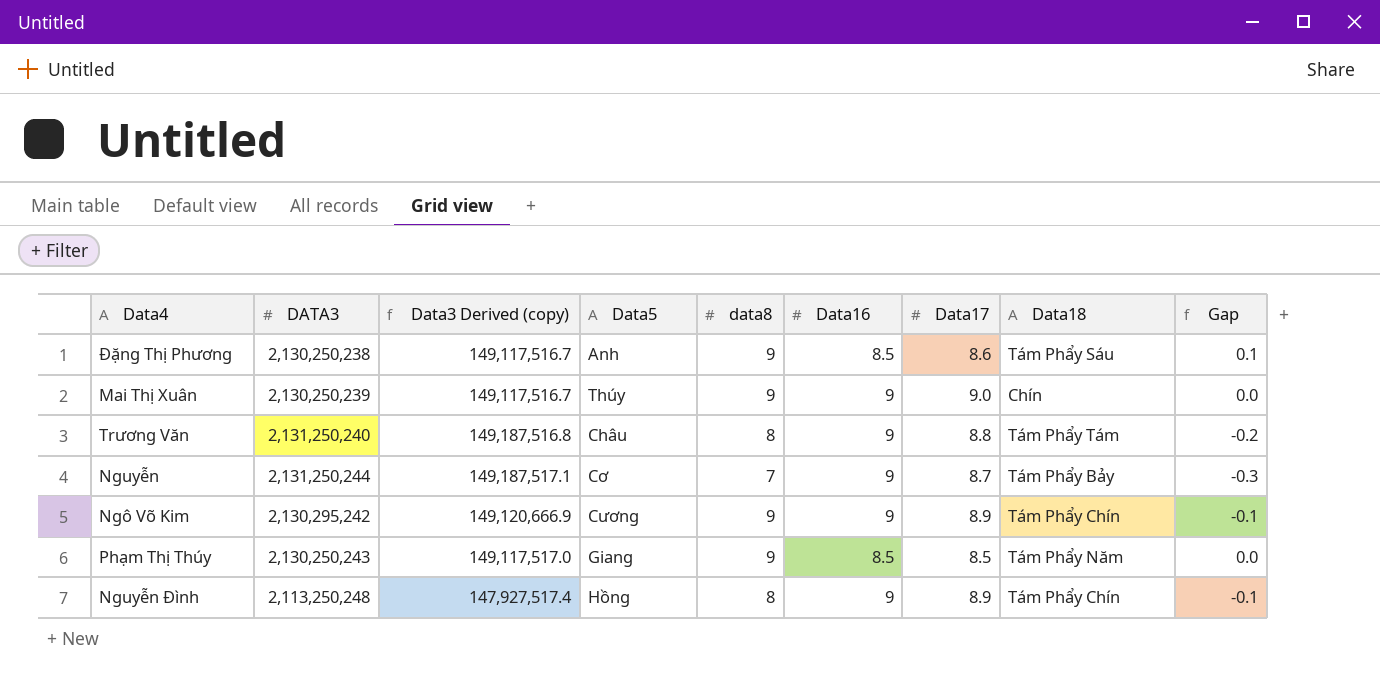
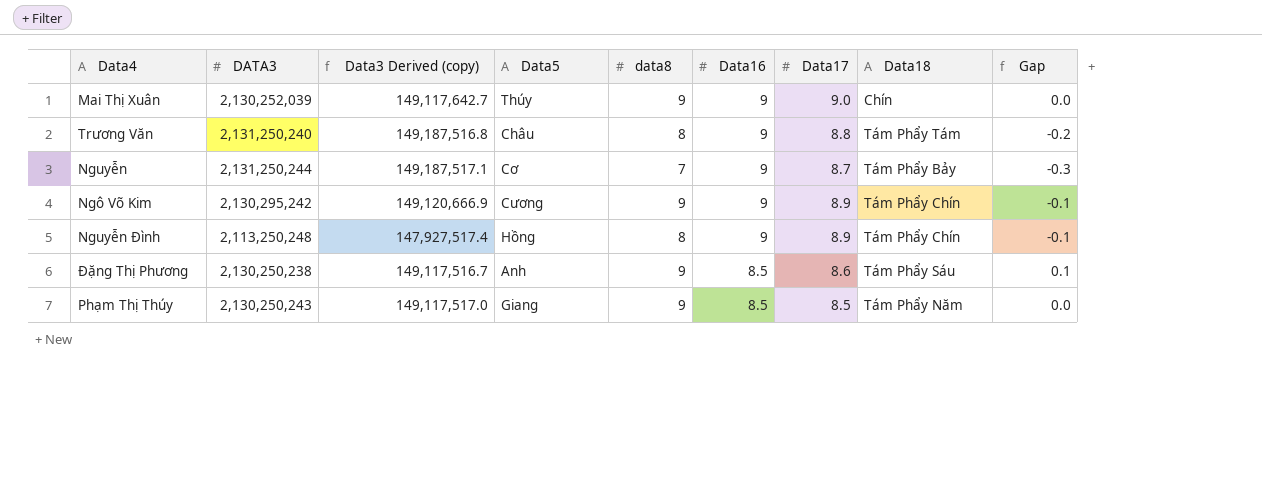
row order: none -> Data16 descending
Mai Thị Xuân | DATA3: 2,130,250,239 -> 2,130,252,039
Mai Thị Xuân | Data3 Derived (copy): 149,117,516.7 -> 149,117,642.7

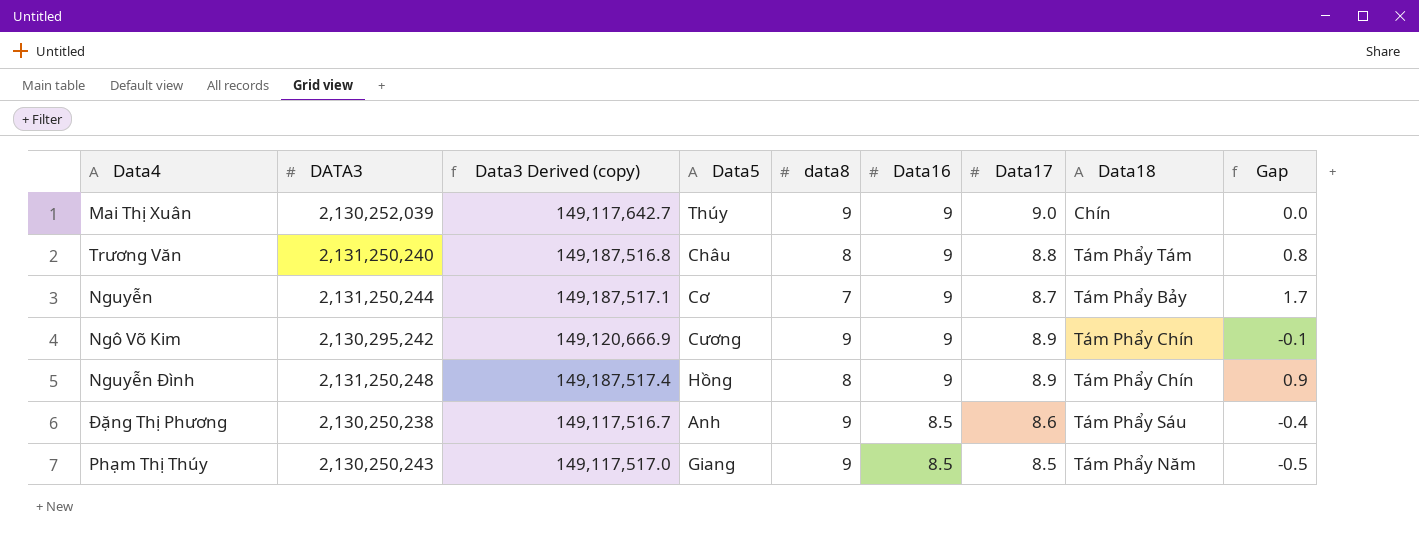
column Gap | formula: [Data17] - [Data16] -> [Data17] - [data8]
Nguyễn Đình | DATA3: 2,113,250,248 -> 2,131,250,248
Nguyễn Đình | Data3 Derived (copy): 147,927,517.4 -> 149,187,517.4

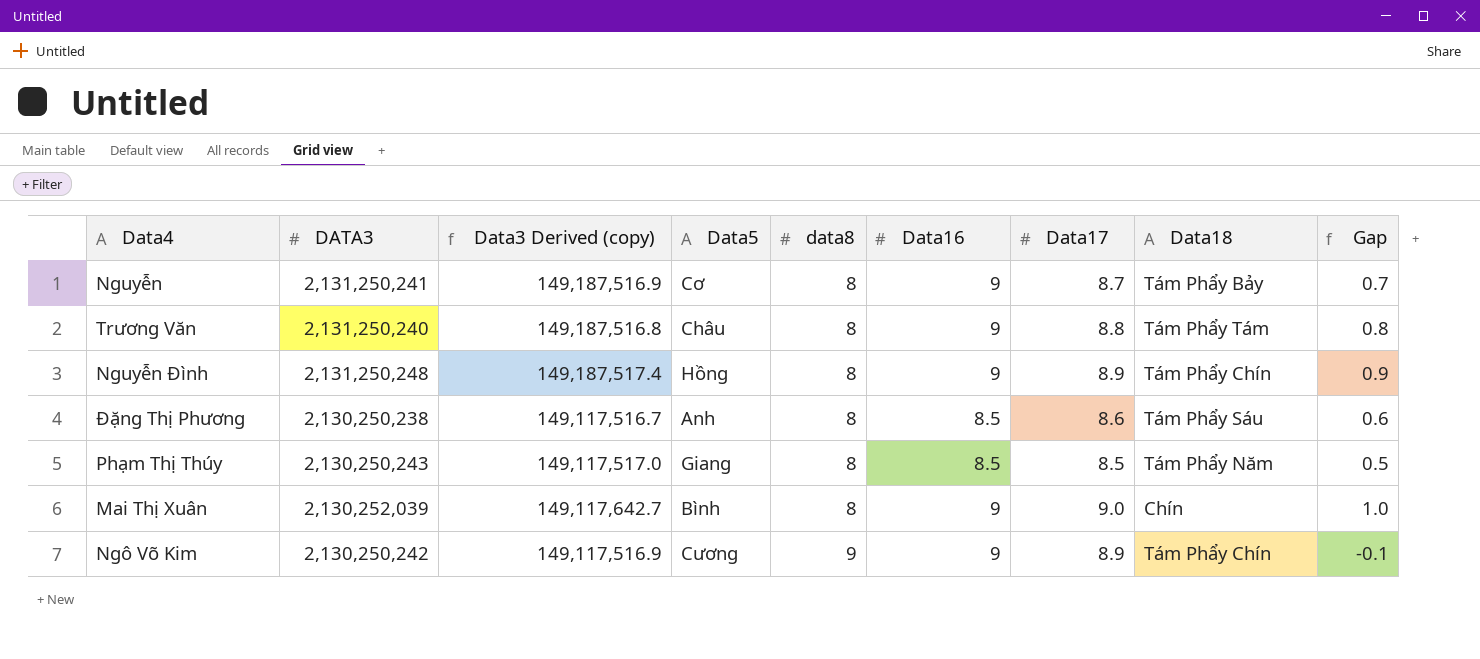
row order: Data16 descending -> data8 ascending
Nguyễn | DATA3: 2,131,250,244 -> 2,131,250,241
Nguyễn | Data3 Derived (copy): 149,187,517.1 -> 149,187,516.9
Nguyễn | data8: 7 -> 8
Nguyễn | Gap: 1.7 -> 0.7
Đặng Thị Phương | data8: 9 -> 8
Đặng Thị Phương | Gap: -0.4 -> 0.6
Phạm Thị Thúy | data8: 9 -> 8
Phạm Thị Thúy | Gap: -0.5 -> 0.5
Mai Thị Xuân | Data5: Thúy -> Bình
Mai Thị Xuân | data8: 9 -> 8
Mai Thị Xuân | Gap: 0.0 -> 1.0
Ngô Võ Kim | DATA3: 2,130,295,242 -> 2,130,250,242
Ngô Võ Kim | Data3 Derived (copy): 149,120,666.9 -> 149,117,516.9

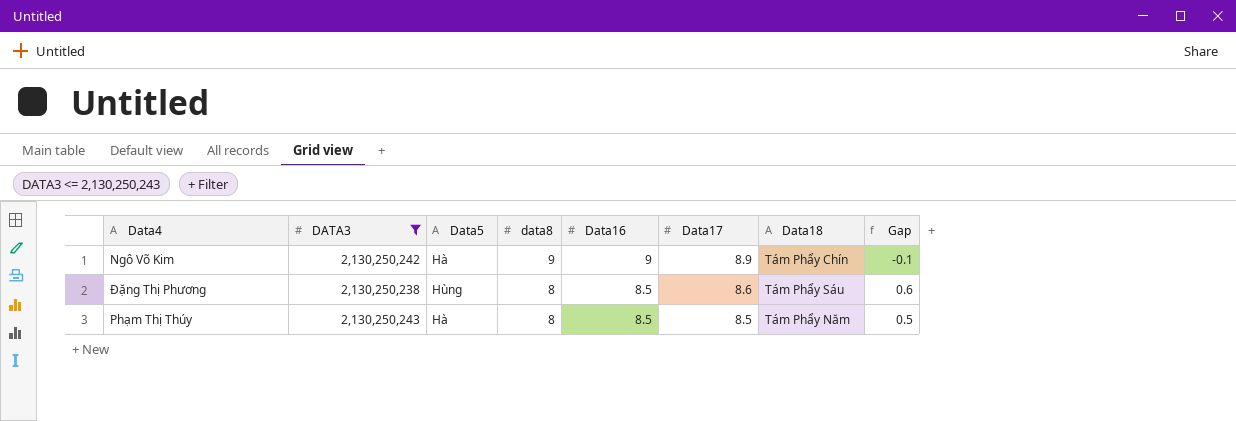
filter: none -> DATA3 <= 2,130,250,243
row order: data8 ascending -> data8 descending
column Data3 Derived (copy) | formula: [DATA3] * 0.07 -> none
Ngô Võ Kim | Data5: Cương -> Hà
Đặng Thị Phương | Data5: Anh -> Hùng
Phạm Thị Thúy | Data5: Giang -> Hà

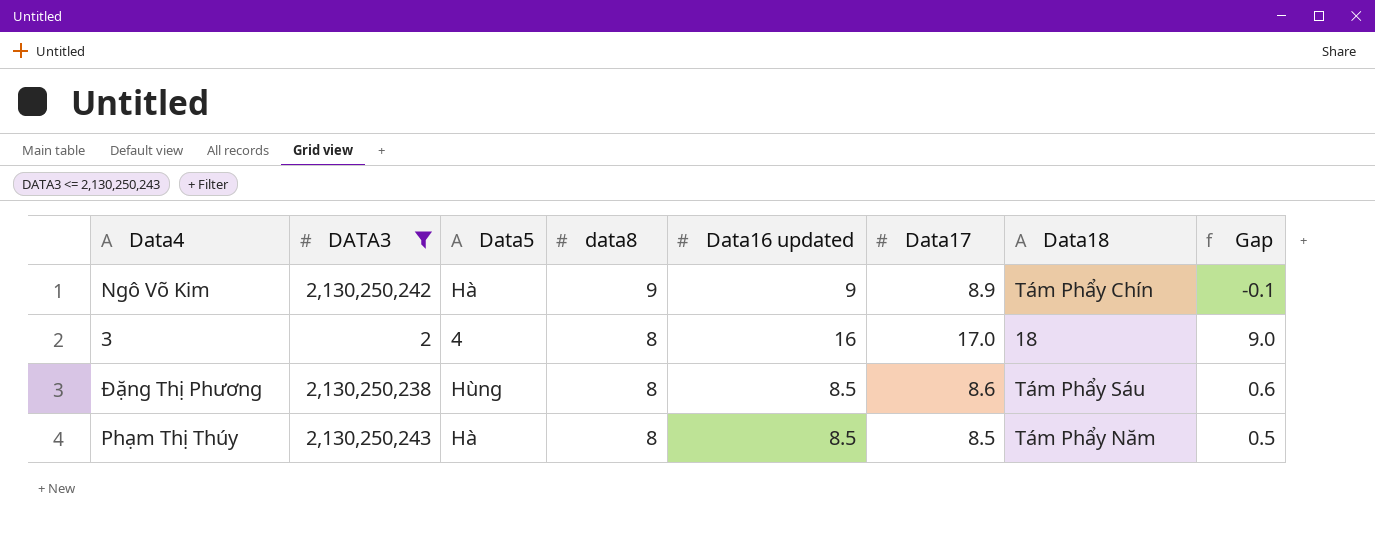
column name: Data16 -> Data16 updated
row 3: none -> 2 | 4 | 8 | 16 | 17.0 | 18 | 9.0

